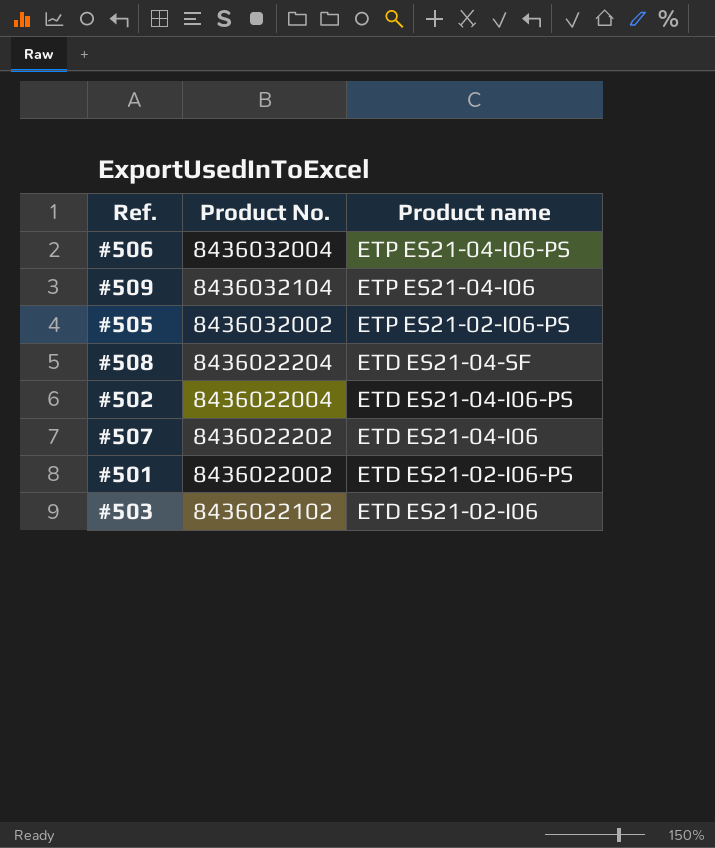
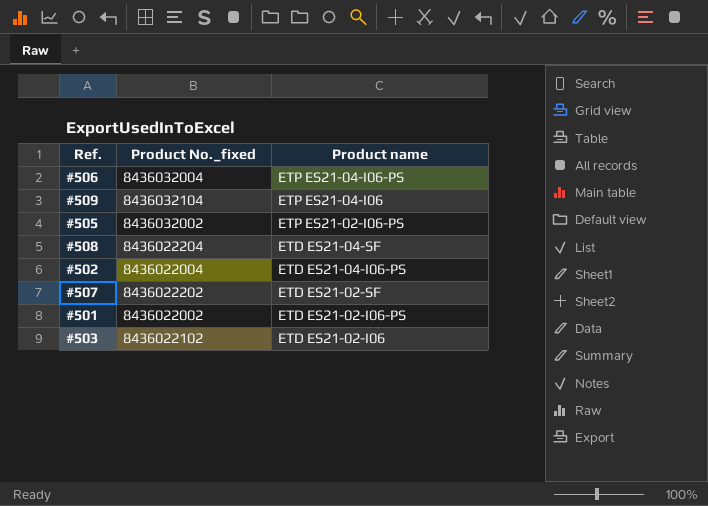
column name: Product No. -> Product No._fixed
#507 | Product name: ETD ES21-04-I06 -> ETD ES21-02-SF

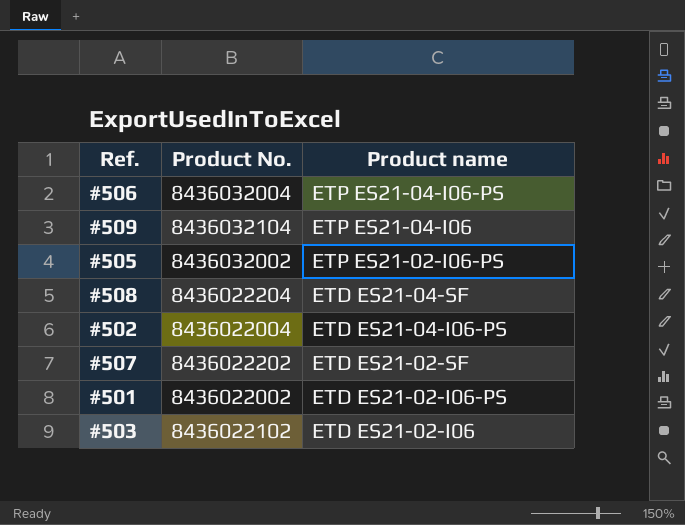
column name: Product No._fixed -> Product No.

